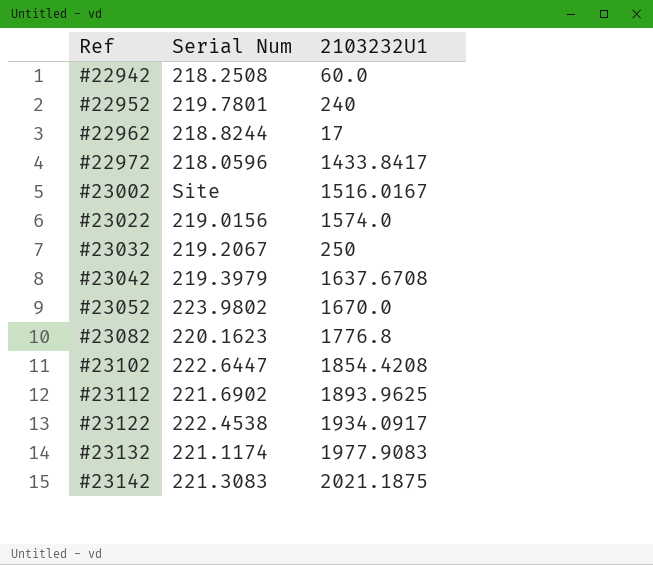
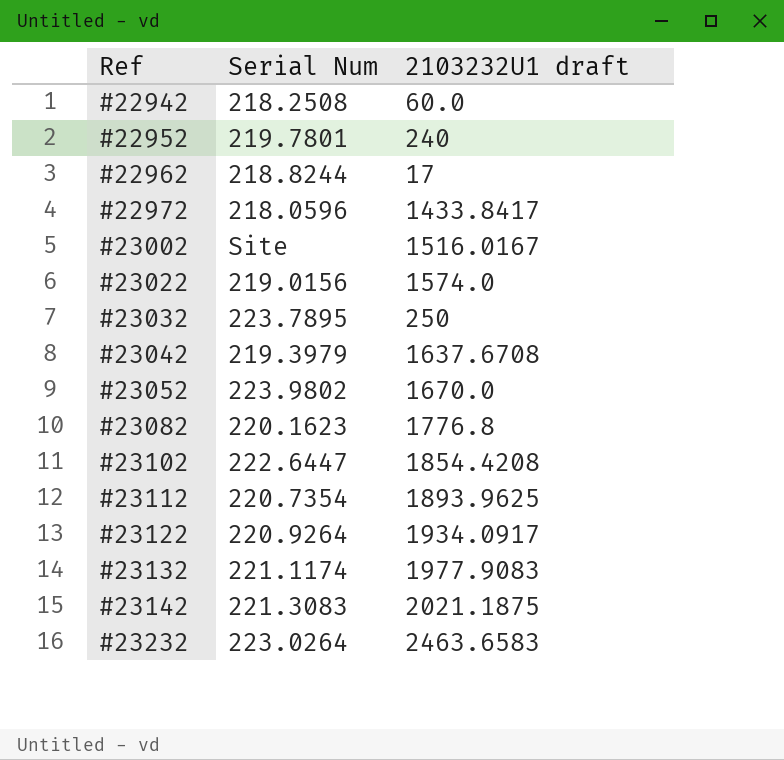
column name: 2103232U1 -> 2103232U1 draft
#23032 | Serial Num: 219.2067 -> 223.7895
#23112 | Serial Num: 221.6902 -> 220.7354
#23122 | Serial Num: 222.4538 -> 220.9264
row #23232: none -> 223.0264 | 2463.6583

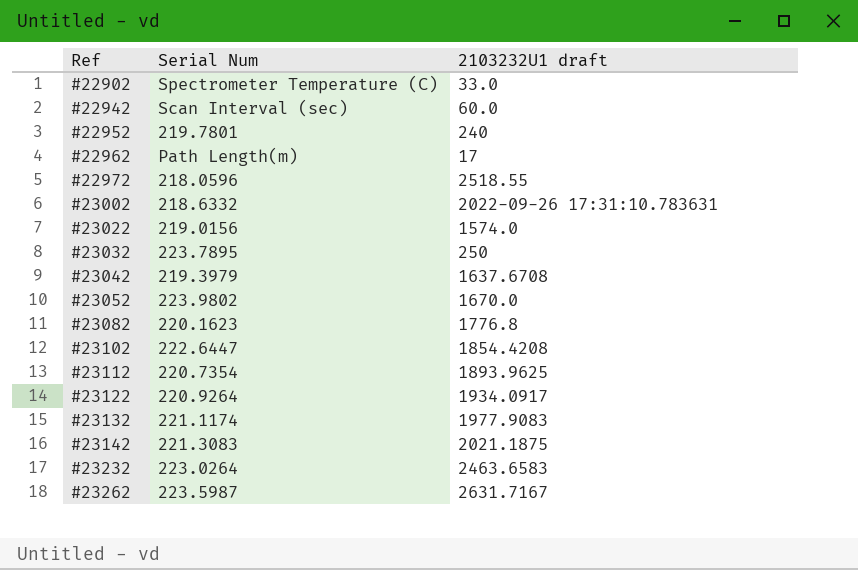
row #22902: none -> Spectrometer Temperature (C) | 33.0
#22942 | Serial Num: 218.2508 -> Scan Interval (sec)
#22962 | Serial Num: 218.8244 -> Path Length(m)
#22972 | 2103232U1 draft: 1433.8417 -> 2518.55
#23002 | Serial Num: Site -> 218.6332
#23002 | 2103232U1 draft: 1516.0167 -> 2022-09-26 17:31:10.783631
row #23262: none -> 223.5987 | 2631.7167

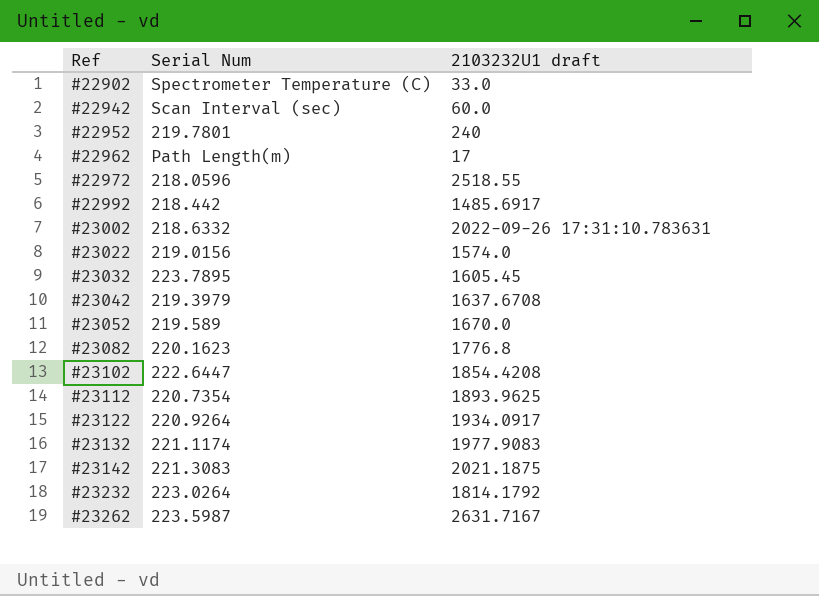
row #22992: none -> 218.442 | 1485.6917
#23032 | 2103232U1 draft: 250 -> 1605.45
#23052 | Serial Num: 223.9802 -> 219.589
#23232 | 2103232U1 draft: 2463.6583 -> 1814.1792

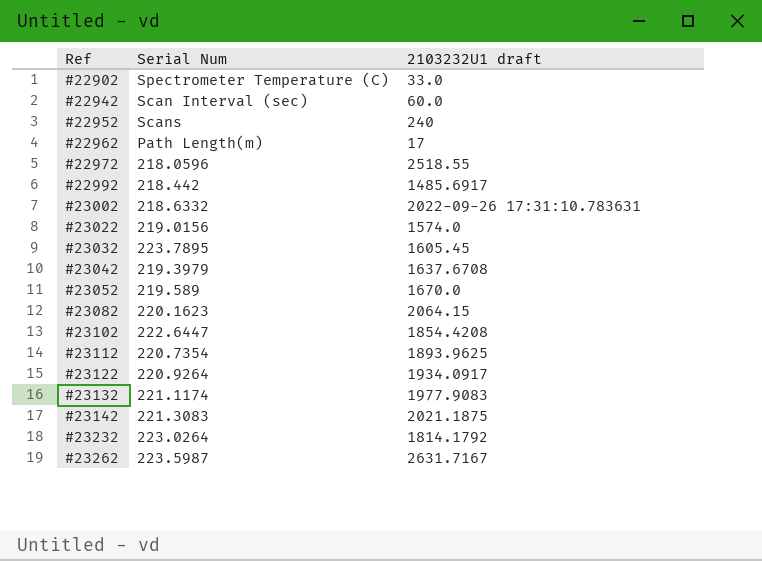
#22952 | Serial Num: 219.7801 -> Scans
#23082 | 2103232U1 draft: 1776.8 -> 2064.15

